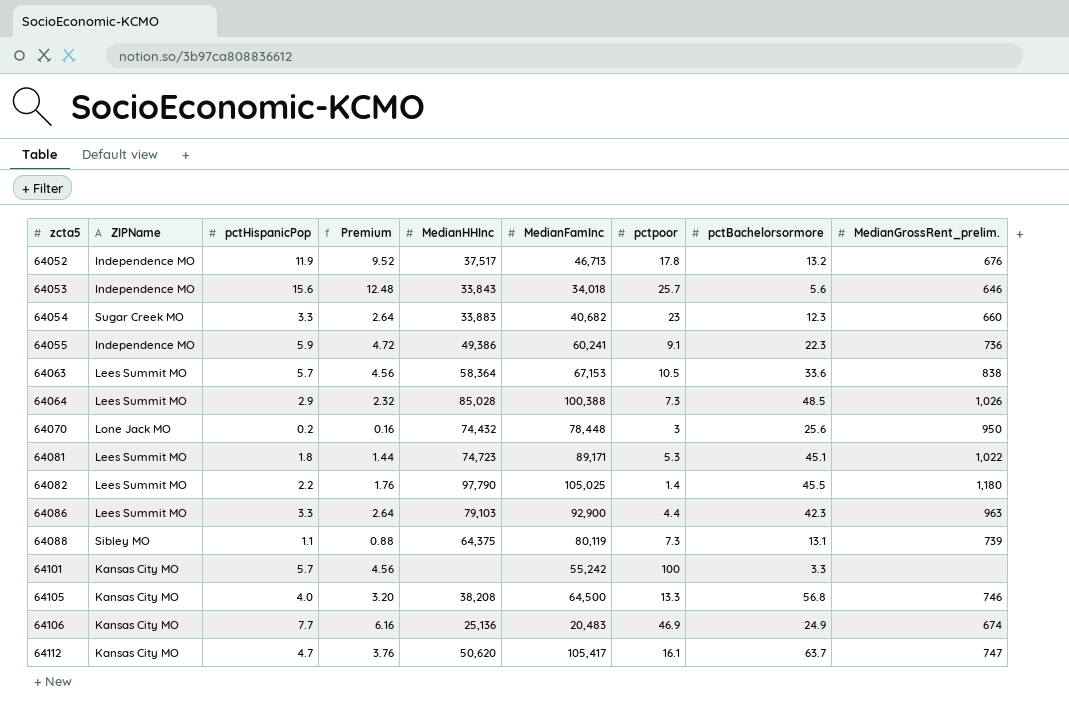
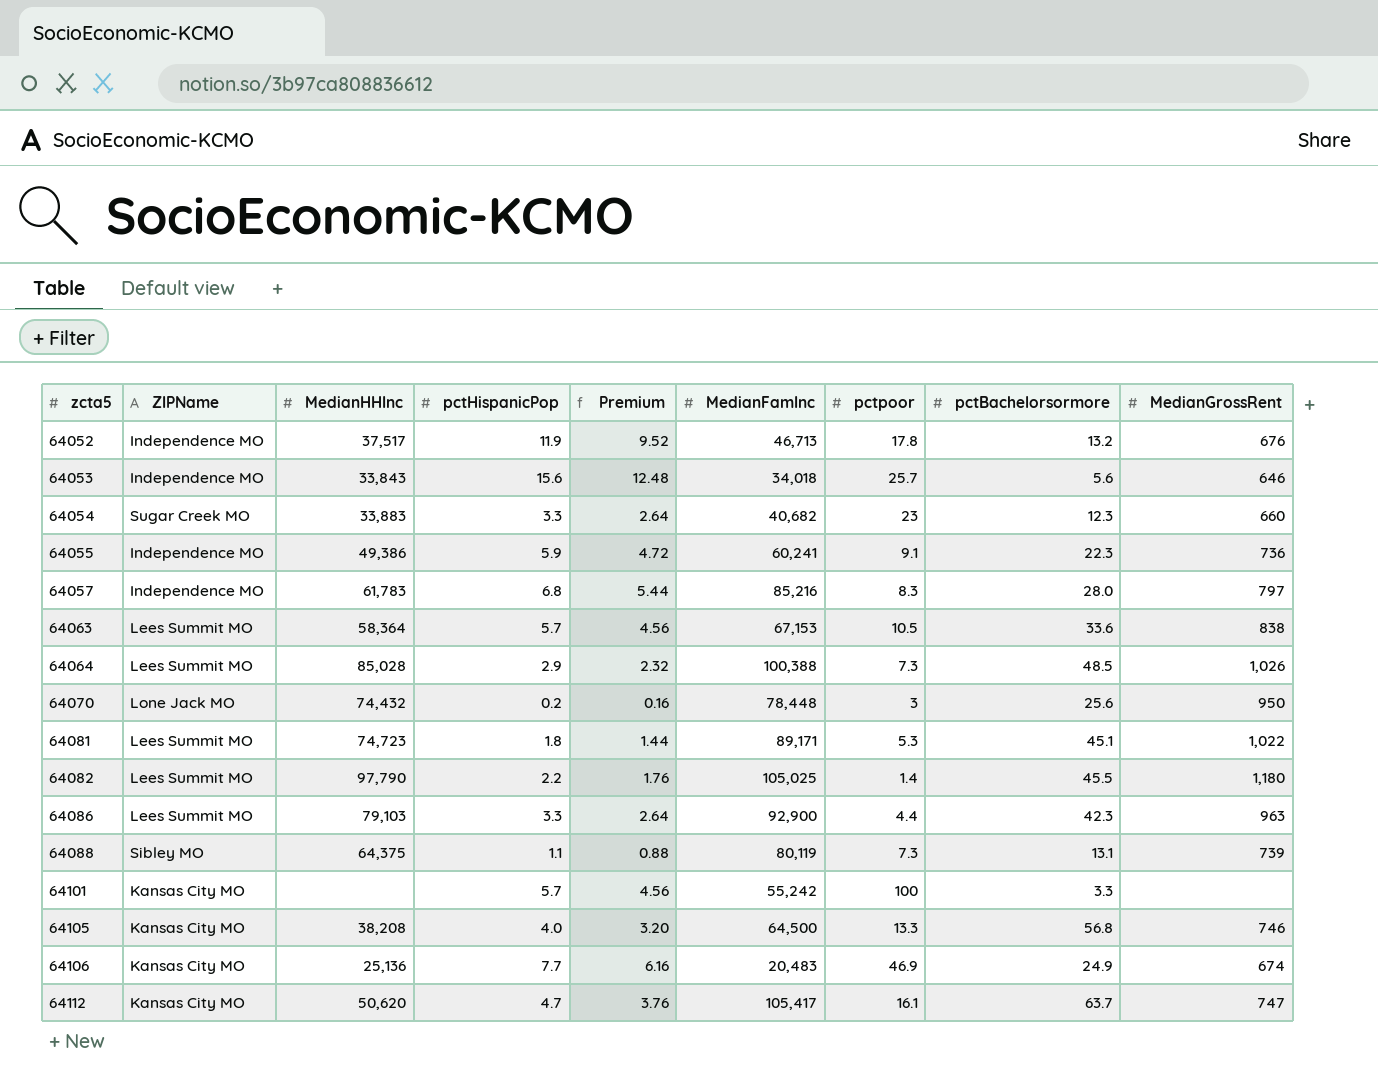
column MedianHHInc | position: 5 -> 3
column name: MedianGrossRent_prelim. -> MedianGrossRent
row 64057: none -> Independence MO | 61,783 | 6.8 | 5.44 | 85,216 | 8.3 | 28.0 | 797

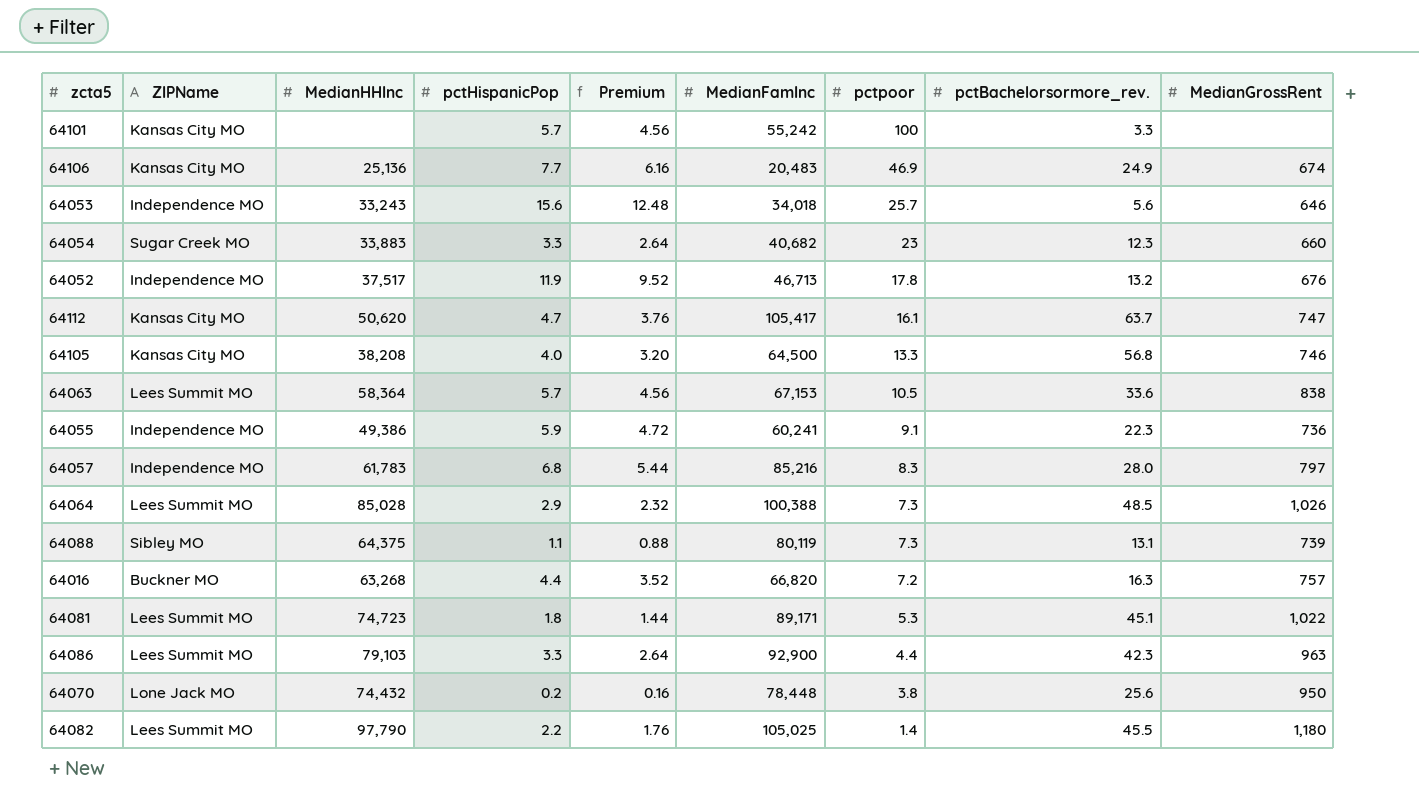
row order: zcta5 ascending -> pctpoor descending
column name: pctBachelorsormore -> pctBachelorsormore_rev.
64053 | MedianHHInc: 33,843 -> 33,243
row 64016: none -> Buckner MO | 63,268 | 4.4 | 3.52 | 66,820 | 7.2 | 16.3 | 757
64070 | pctpoor: 3 -> 3.8

